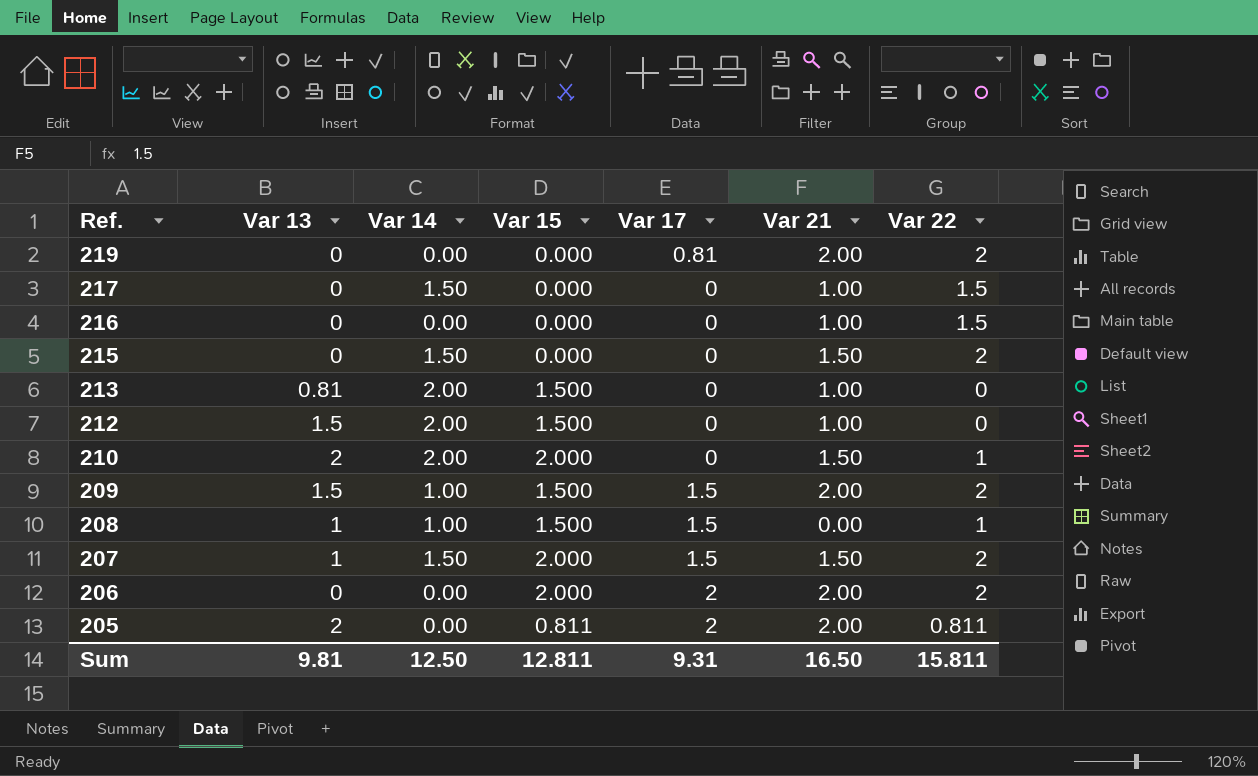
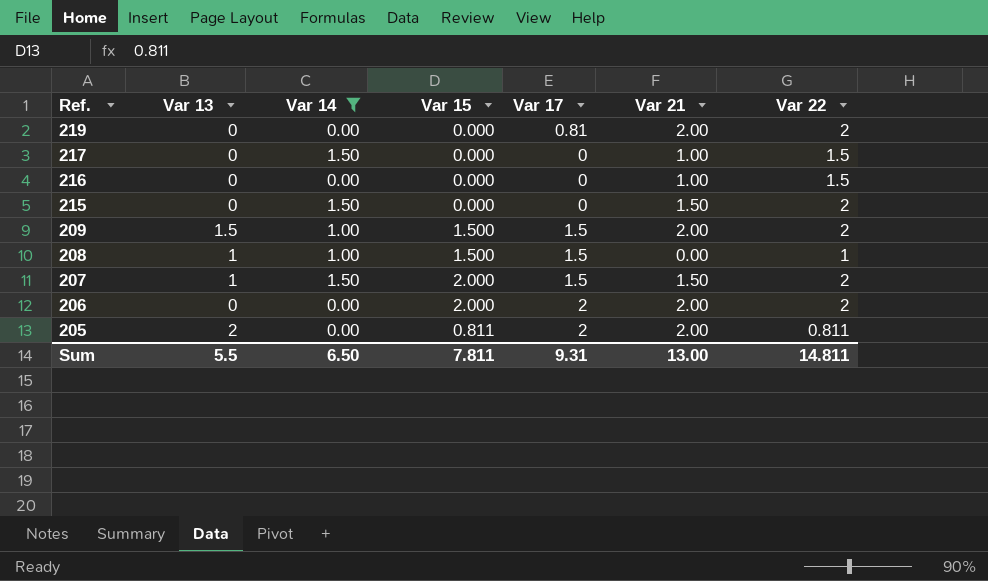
filter: none -> Var 14 != 2.00
Sum | Var 13: 9.81 -> 5.5
Sum | Var 14: 12.50 -> 6.50
Sum | Var 15: 12.811 -> 7.811
Sum | Var 21: 16.50 -> 13.00
Sum | Var 22: 15.811 -> 14.811

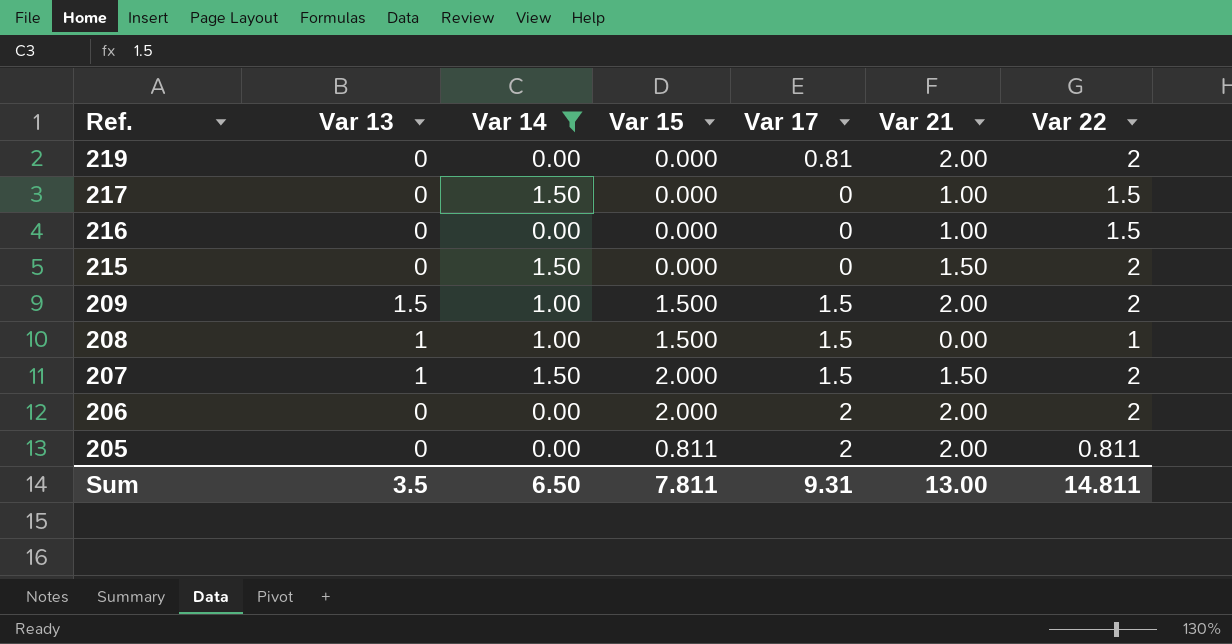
205 | Var 13: 2 -> 0
Sum | Var 13: 5.5 -> 3.5

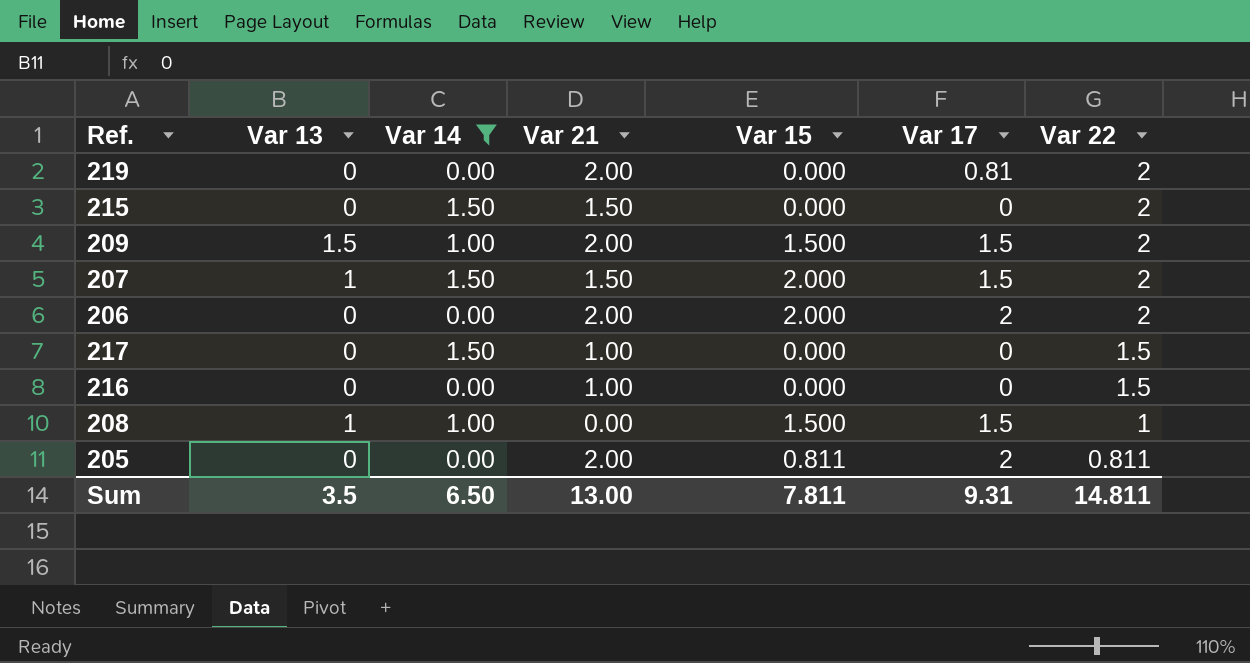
row order: Ref. descending -> Var 22 descending
column Var 21 | position: 6 -> 4

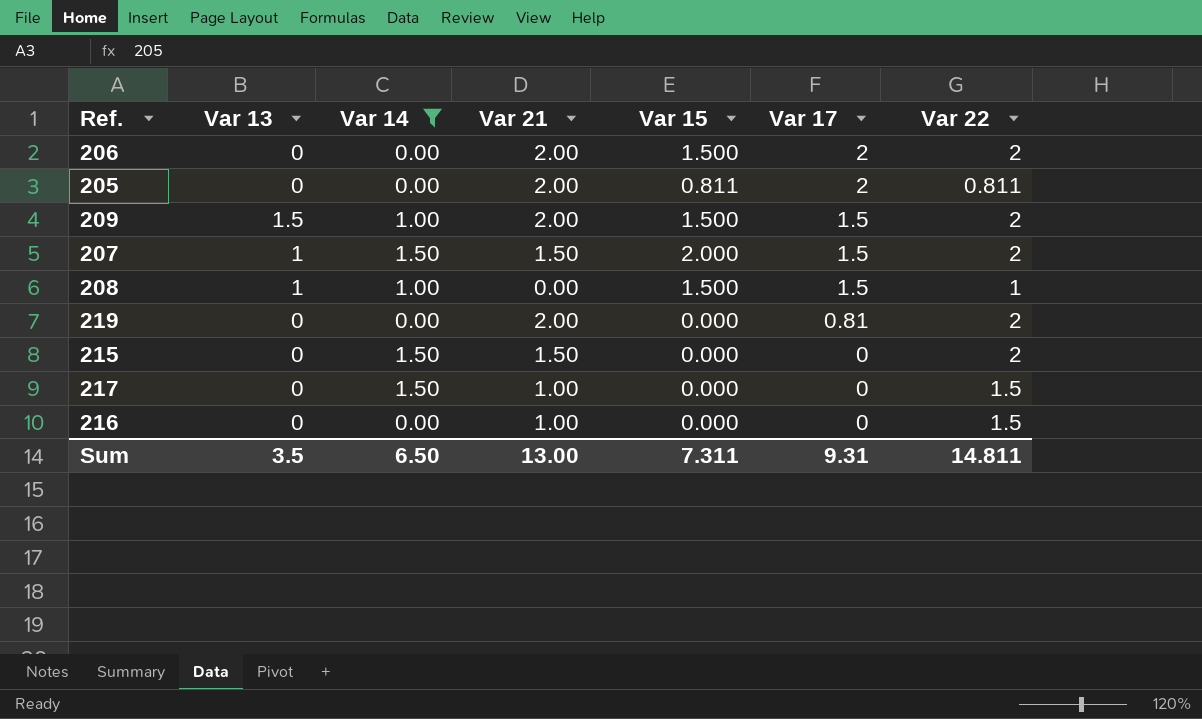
row order: Var 22 descending -> Var 17 descending
206 | Var 15: 2.000 -> 1.500
Sum | Var 15: 7.811 -> 7.311

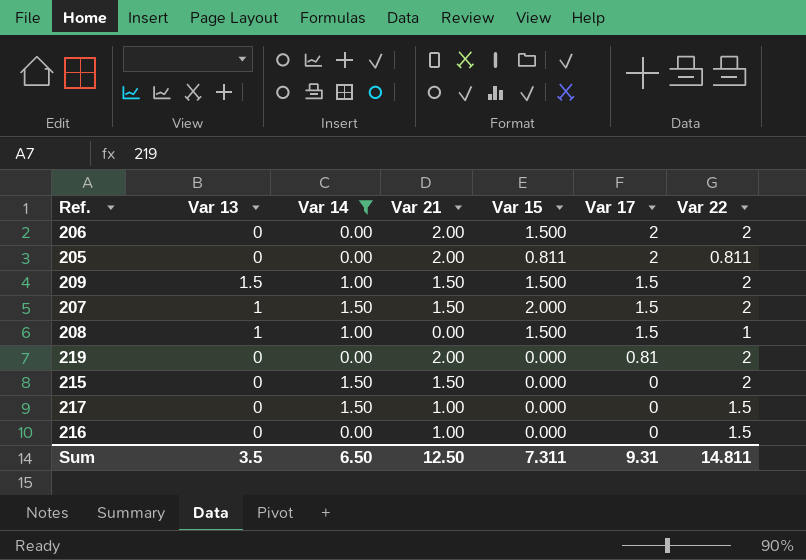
209 | Var 21: 2.00 -> 1.50
Sum | Var 21: 13.00 -> 12.50

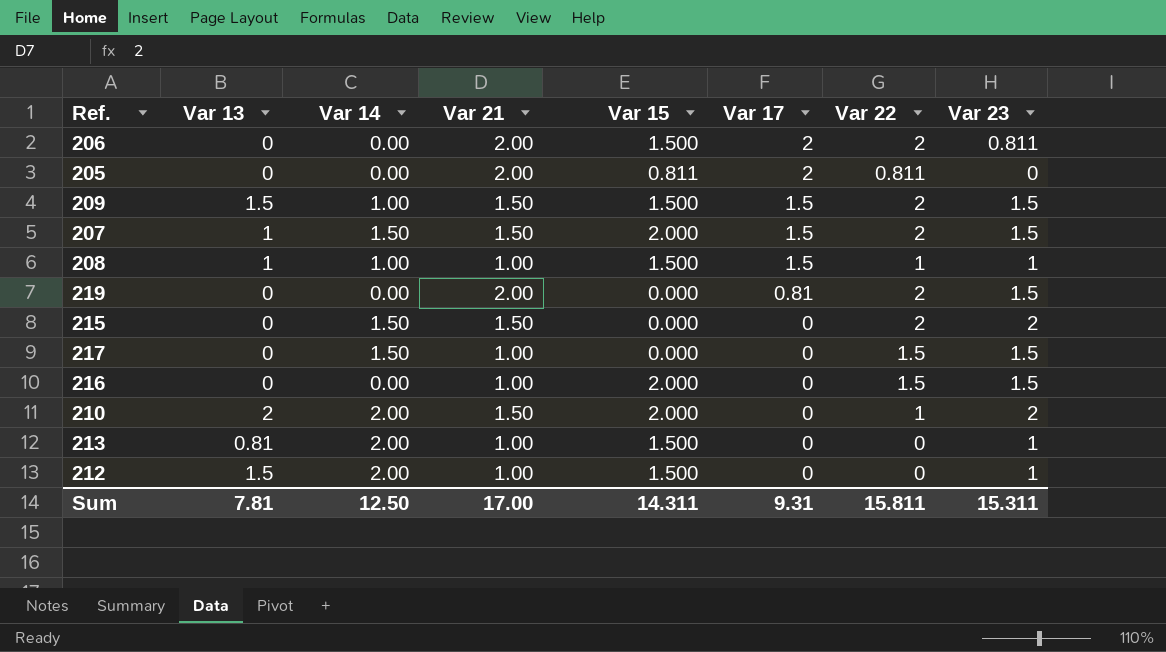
filter: Var 14 != 2.00 -> none
column Var 23 | position: none -> 8
208 | Var 21: 0.00 -> 1.00
216 | Var 15: 0.000 -> 2.000
Sum | Var 13: 3.5 -> 7.81
Sum | Var 14: 6.50 -> 12.50
Sum | Var 21: 12.50 -> 17.00
Sum | Var 15: 7.311 -> 14.311
Sum | Var 22: 14.811 -> 15.811

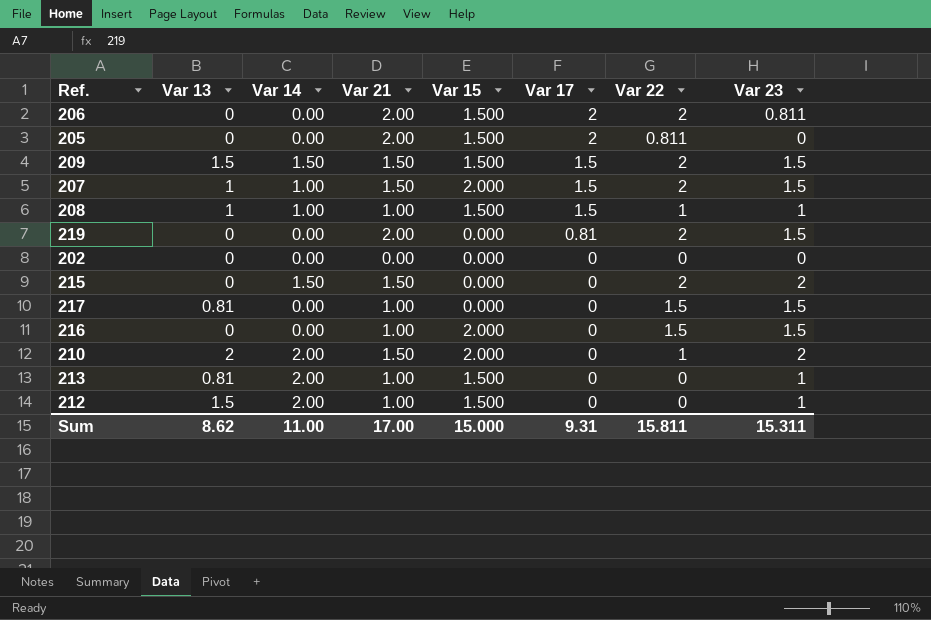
205 | Var 15: 0.811 -> 1.500
209 | Var 14: 1.00 -> 1.50
207 | Var 14: 1.50 -> 1.00
row 202: none -> 0 | 0.00 | 0.00 | 0.000 | 0 | 0 | 0
217 | Var 13: 0 -> 0.81
217 | Var 14: 1.50 -> 0.00
Sum | Var 13: 7.81 -> 8.62
Sum | Var 14: 12.50 -> 11.00
Sum | Var 15: 14.311 -> 15.000

